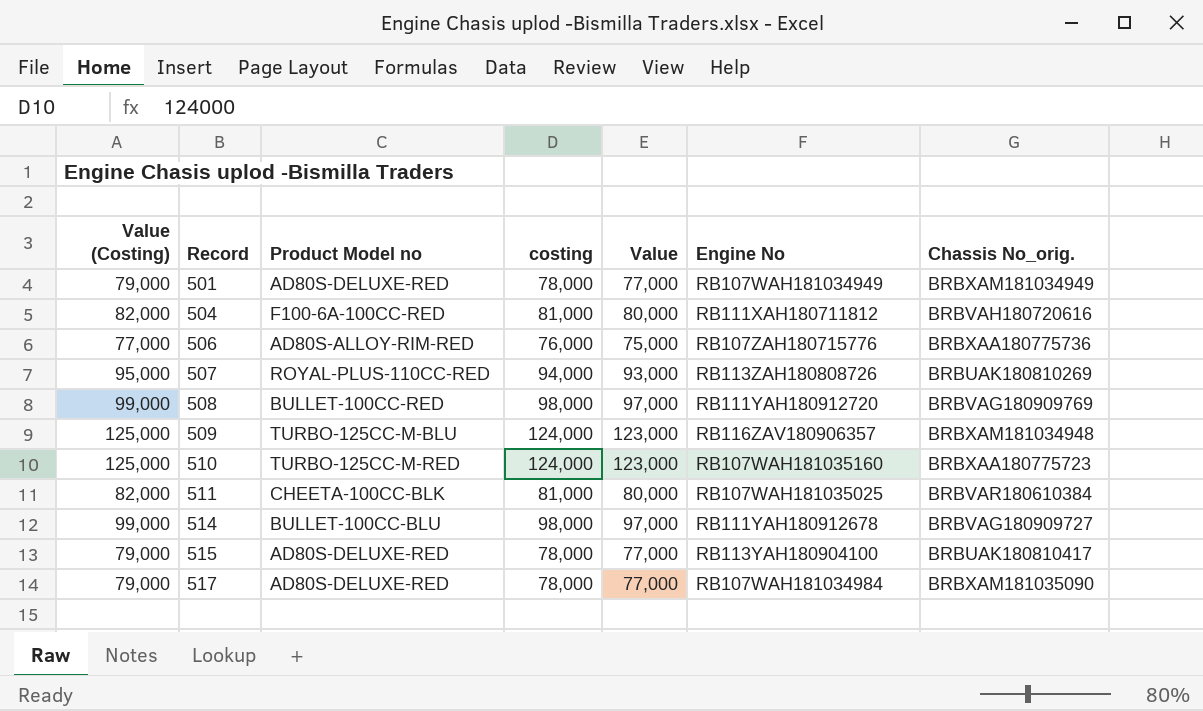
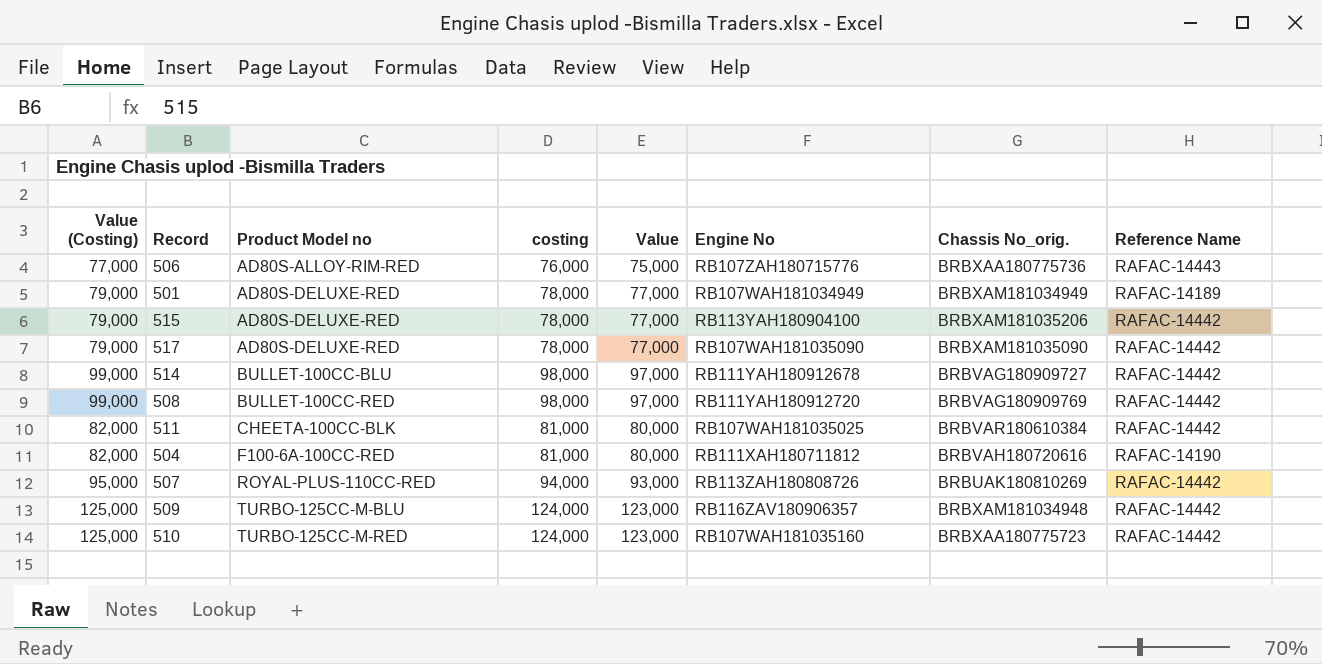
row order: Record ascending -> Product Model no ascending
column Reference Name | position: none -> 8
515 | Chassis No_orig.: BRBUAK180810417 -> BRBXAM181035206
517 | Engine No: RB107WAH181034984 -> RB107WAH181035090

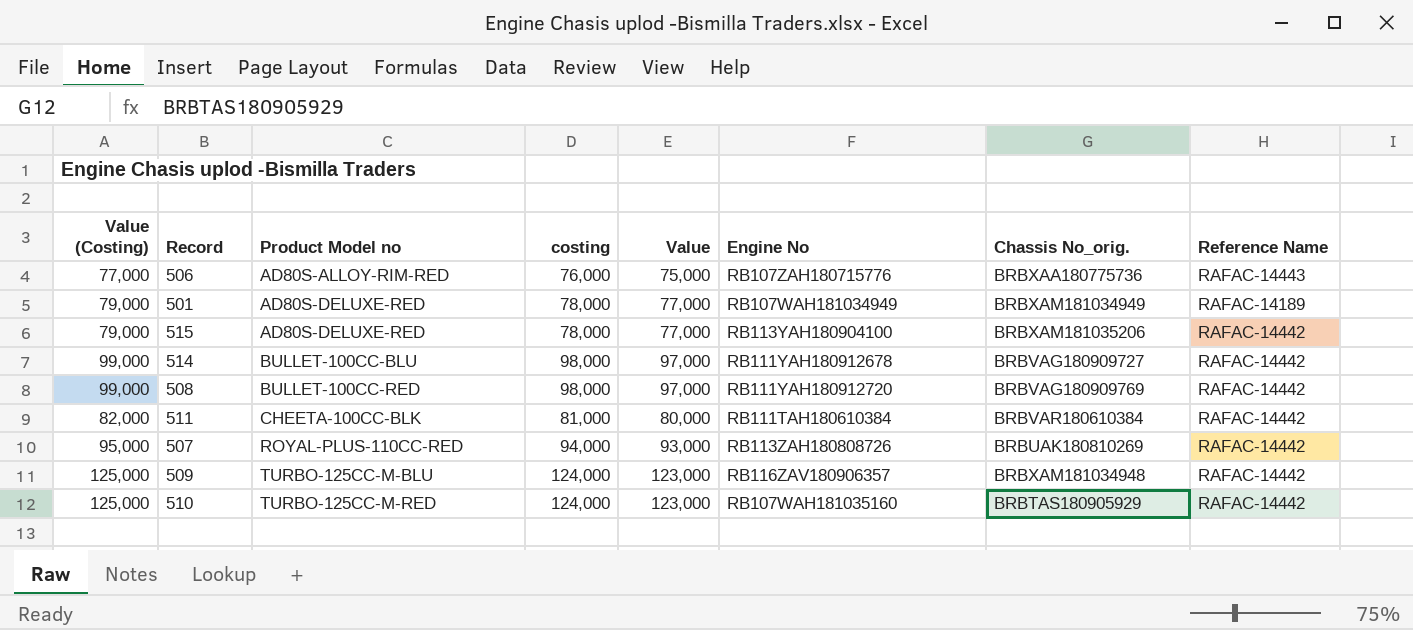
row 517: 79,000 | AD80S-DELUXE-RED | 78,000 | 77,000 | RB107WAH181035090 | BRBXAM181035090 | RAFAC-14442 -> none
row 504: 82,000 | F100-6A-100CC-RED | 81,000 | 80,000 | RB111XAH180711812 | BRBVAH180720616 | RAFAC-14190 -> none
511 | Engine No: RB107WAH181035025 -> RB111TAH180610384
510 | Chassis No_orig.: BRBXAA180775723 -> BRBTAS180905929

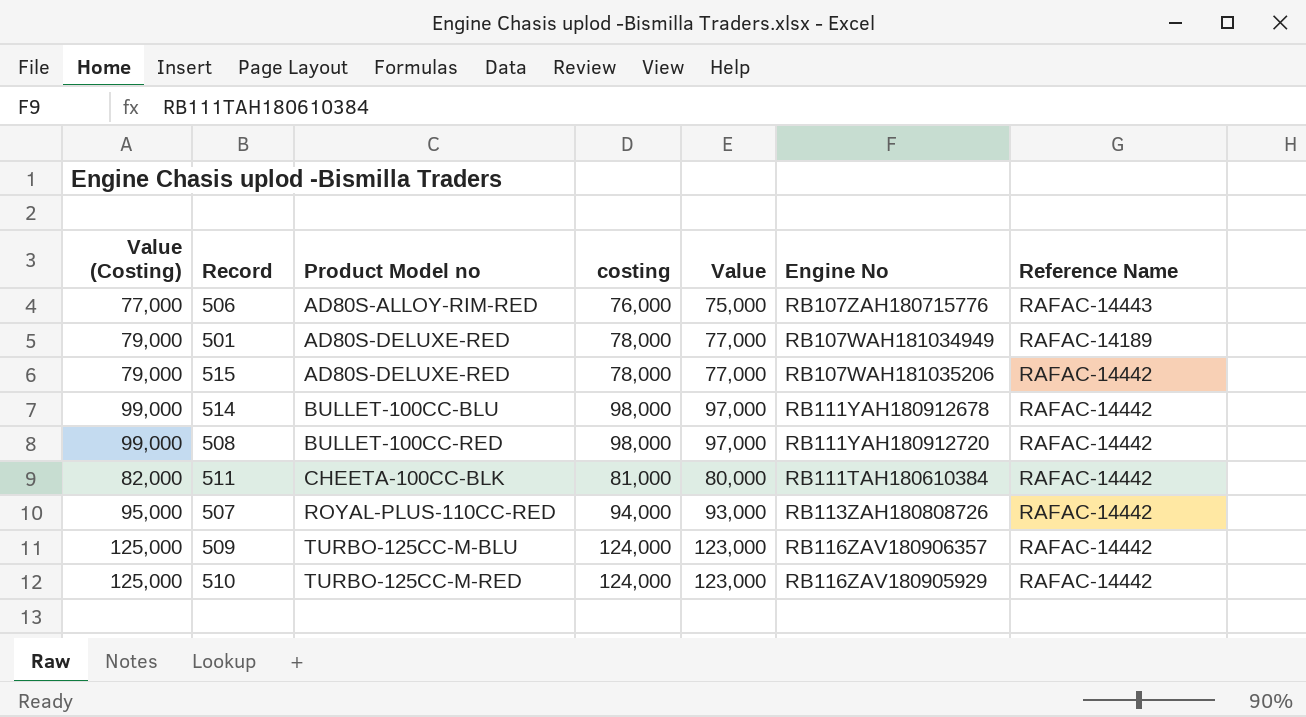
column Chassis No_orig. | position: 7 -> none
515 | Engine No: RB113YAH180904100 -> RB107WAH181035206
510 | Engine No: RB107WAH181035160 -> RB116ZAV180905929

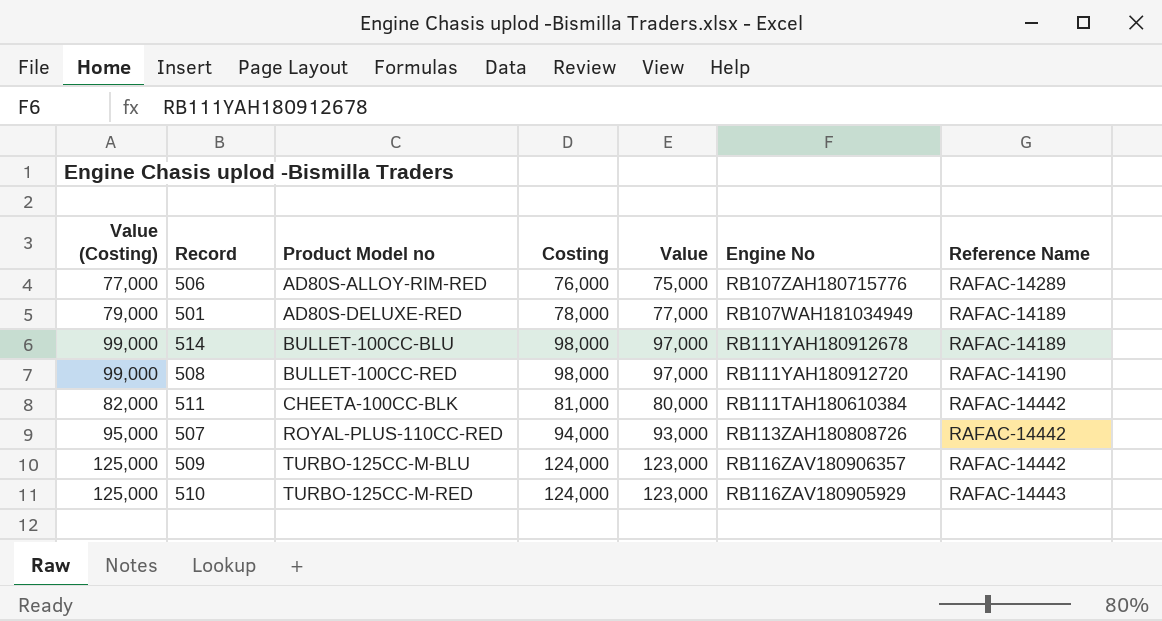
column name: costing -> Costing
row 515: 79,000 | AD80S-DELUXE-RED | 78,000 | 77,000 | RB107WAH181035206 | RAFAC-14442 -> none
506 | Reference Name: RAFAC-14443 -> RAFAC-14289
514 | Reference Name: RAFAC-14442 -> RAFAC-14189
508 | Reference Name: RAFAC-14442 -> RAFAC-14190
510 | Reference Name: RAFAC-14442 -> RAFAC-14443

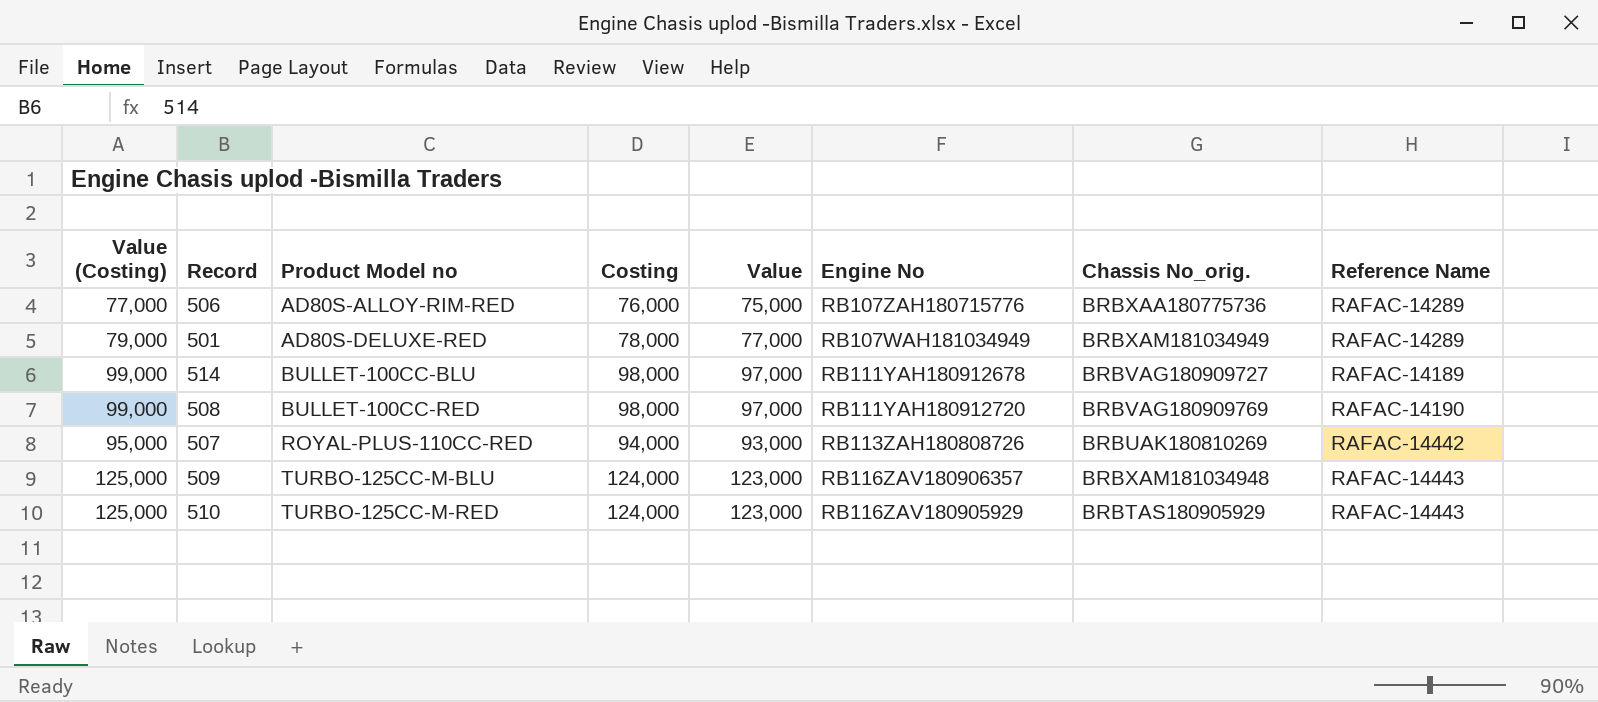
column Chassis No_orig. | position: none -> 7
row 511: 82,000 | CHEETA-100CC-BLK | 81,000 | 80,000 | RB111TAH180610384 | RAFAC-14442 -> none
501 | Reference Name: RAFAC-14189 -> RAFAC-14289
509 | Reference Name: RAFAC-14442 -> RAFAC-14443

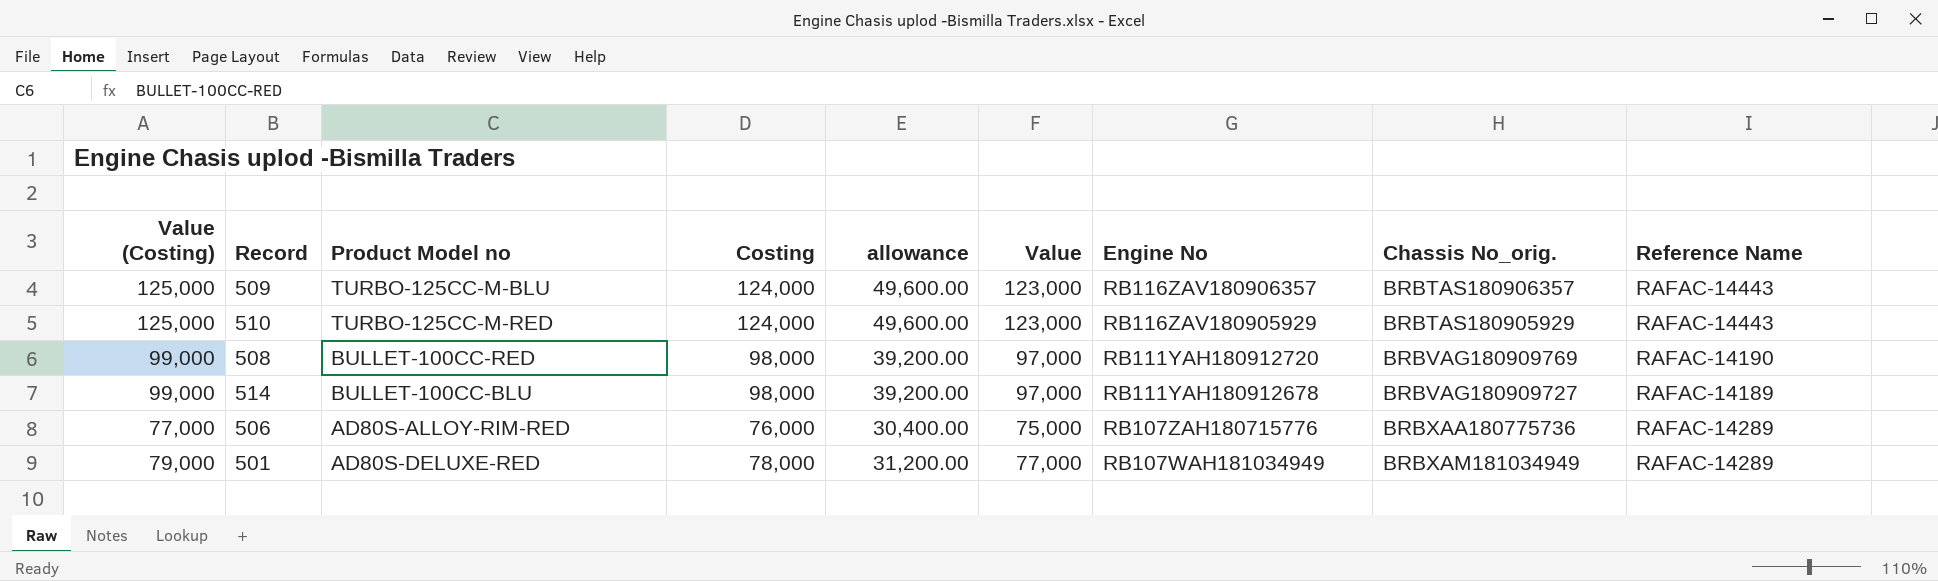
row order: Product Model no ascending -> Engine No descending
column allowance | formula: none -> [Costing] * 0.4
row 507: 95,000 | ROYAL-PLUS-110CC-RED | 94,000 | 93,000 | RB113ZAH180808726 | BRBUAK180810269 | RAFAC-14442 -> none
509 | Chassis No_orig.: BRBXAM181034948 -> BRBTAS180906357

